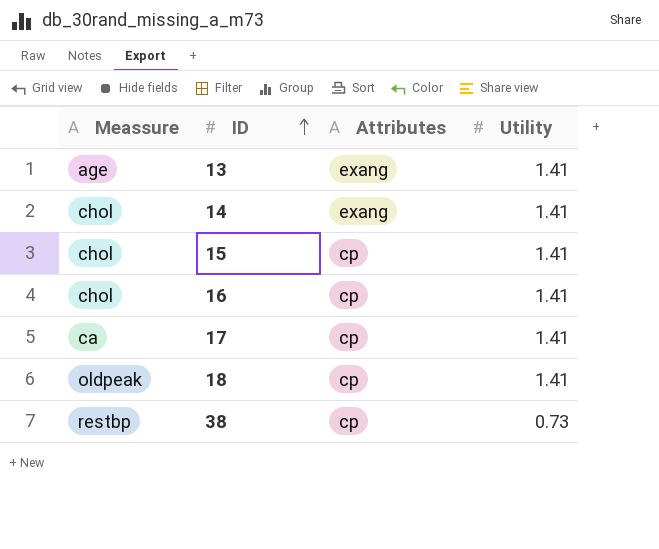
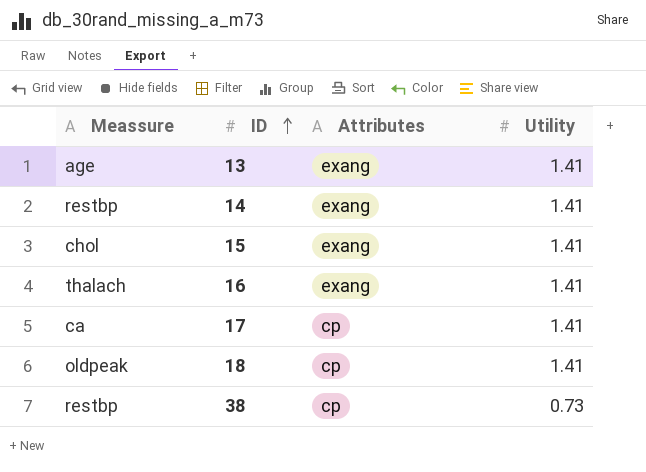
14 | Meassure: chol -> restbp
15 | Attributes: cp -> exang
16 | Meassure: chol -> thalach
16 | Attributes: cp -> exang

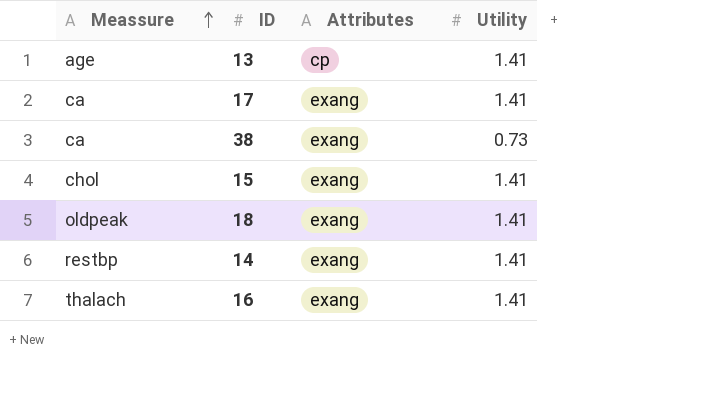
row order: ID ascending -> Meassure ascending
13 | Attributes: exang -> cp
17 | Attributes: cp -> exang
38 | Meassure: restbp -> ca
38 | Attributes: cp -> exang
18 | Attributes: cp -> exang

